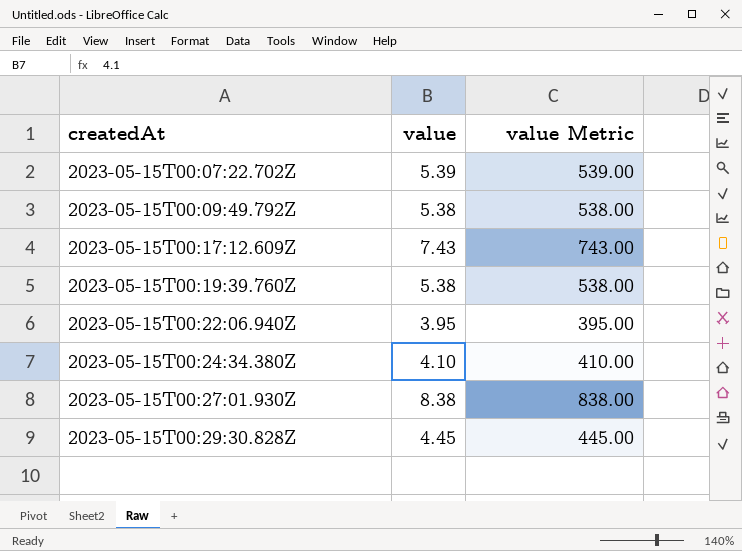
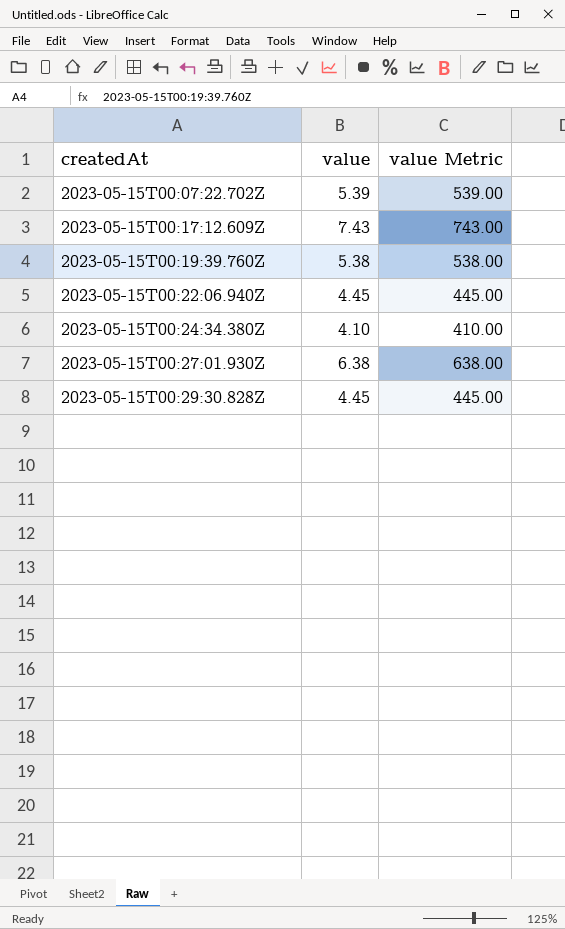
row 2023-05-15T00:09:49.792Z: 5.38 | 538.00 -> none
2023-05-15T00:22:06.940Z | value: 3.95 -> 4.45
2023-05-15T00:22:06.940Z | value Metric: 395.00 -> 445.00
2023-05-15T00:27:01.930Z | value: 8.38 -> 6.38
2023-05-15T00:27:01.930Z | value Metric: 838.00 -> 638.00

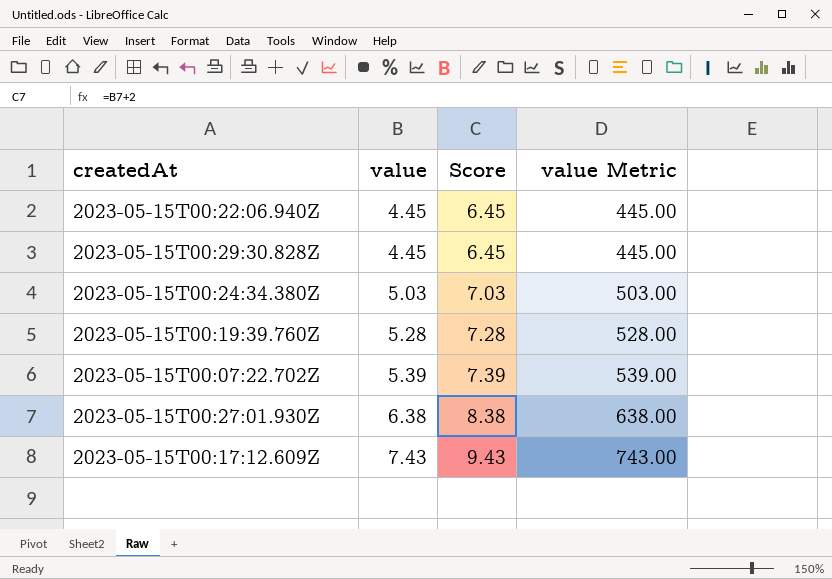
row order: createdAt ascending -> value ascending
column Score | formula: none -> [value] + 2
2023-05-15T00:24:34.380Z | value: 4.10 -> 5.03
2023-05-15T00:24:34.380Z | value Metric: 410.00 -> 503.00
2023-05-15T00:19:39.760Z | value: 5.38 -> 5.28
2023-05-15T00:19:39.760Z | value Metric: 538.00 -> 528.00

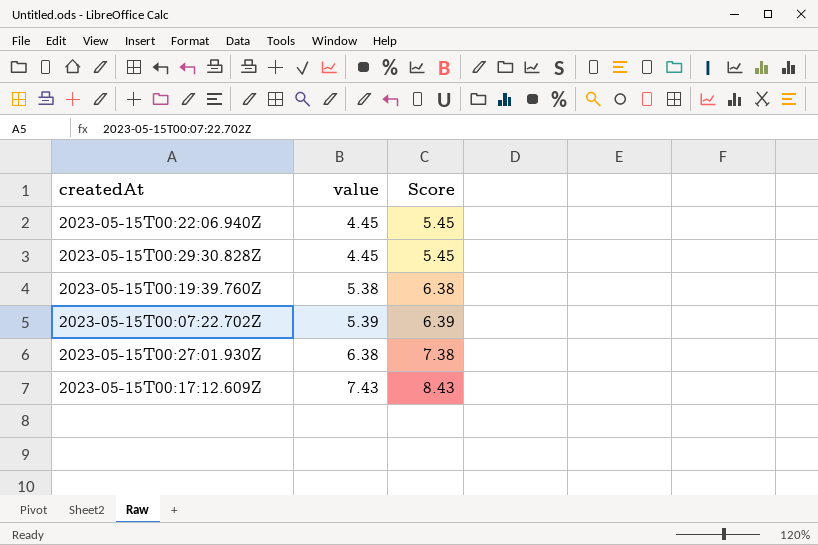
column value Metric | formula: [value] * 100 -> none
column Score | formula: [value] + 2 -> [value] + 1
row 2023-05-15T00:24:34.380Z: 5.03 | 7.03 | 503.00 -> none
2023-05-15T00:19:39.760Z | value: 5.28 -> 5.38

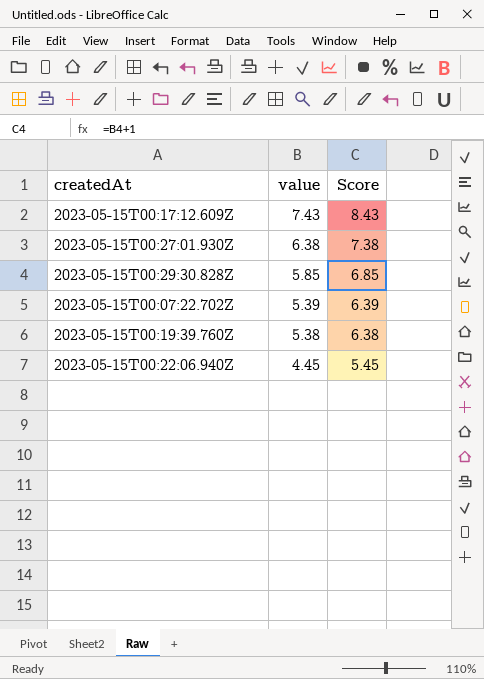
row order: value ascending -> value descending
2023-05-15T00:29:30.828Z | value: 4.45 -> 5.85
2023-05-15T00:29:30.828Z | Score: 5.45 -> 6.85

